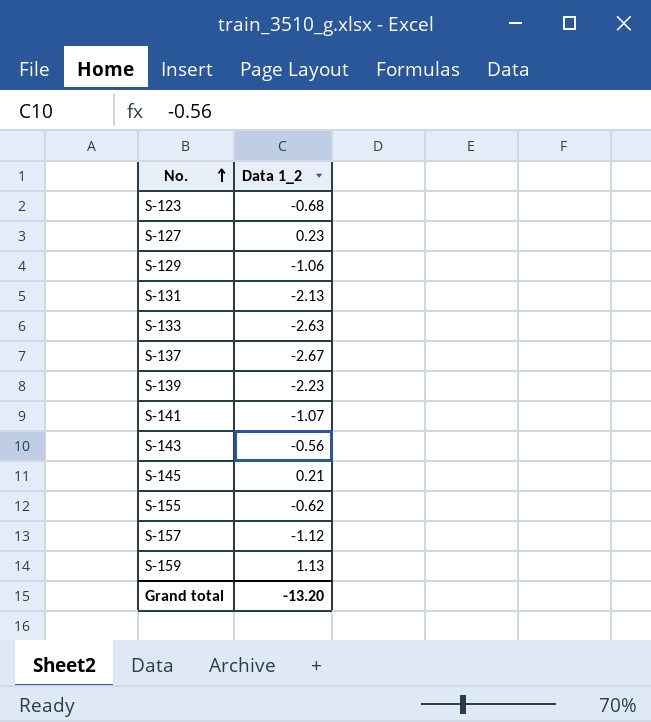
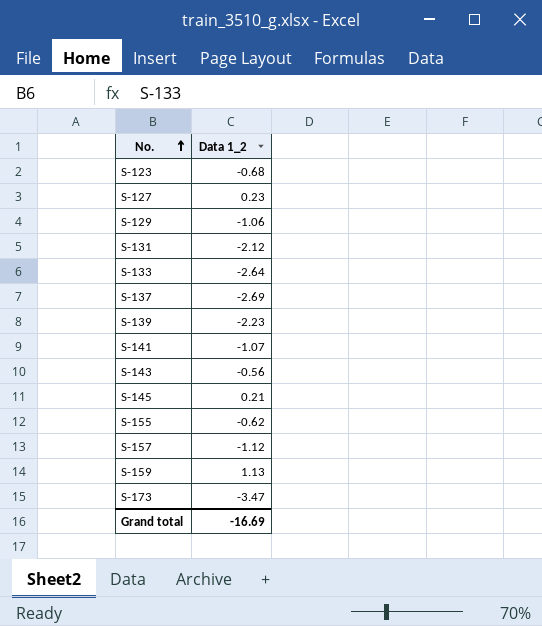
S-131 | Data 1_2: -2.13 -> -2.12
S-133 | Data 1_2: -2.63 -> -2.64
S-137 | Data 1_2: -2.67 -> -2.69
row S-173: none -> -3.47
Grand total | Data 1_2: -13.20 -> -16.69

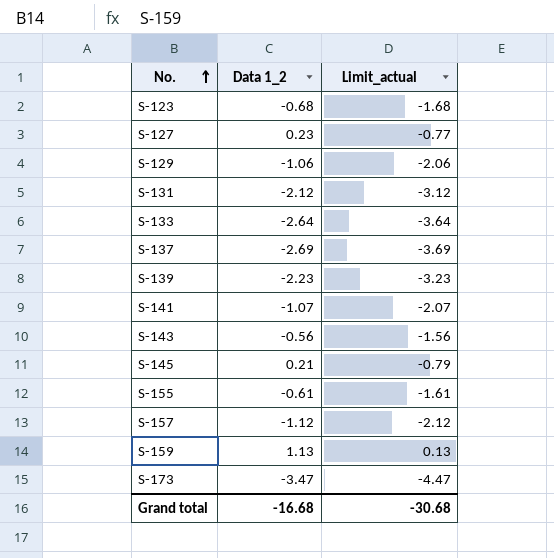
column Limit_actual | formula: none -> [Data 1_2] - 1
S-155 | Data 1_2: -0.62 -> -0.61
Grand total | Data 1_2: -16.69 -> -16.68

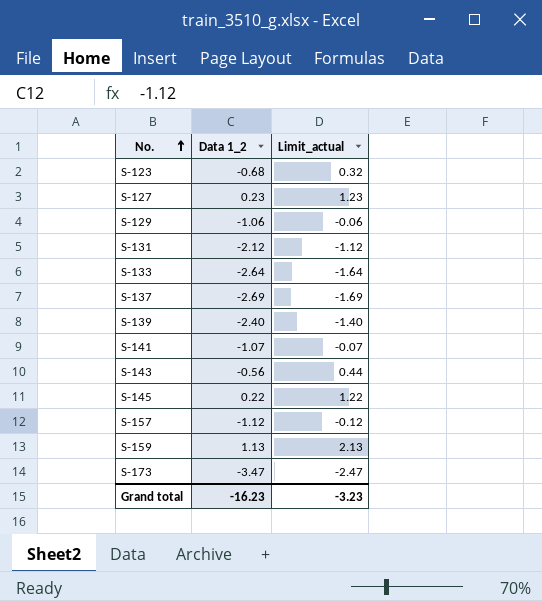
column Limit_actual | formula: [Data 1_2] - 1 -> [Data 1_2] + 1
row S-155: -0.61 | -1.61 -> none
S-139 | Data 1_2: -2.23 -> -2.40
S-145 | Data 1_2: 0.21 -> 0.22
Grand total | Data 1_2: -16.68 -> -16.23
Grand total | Limit_actual: -30.68 -> -3.23

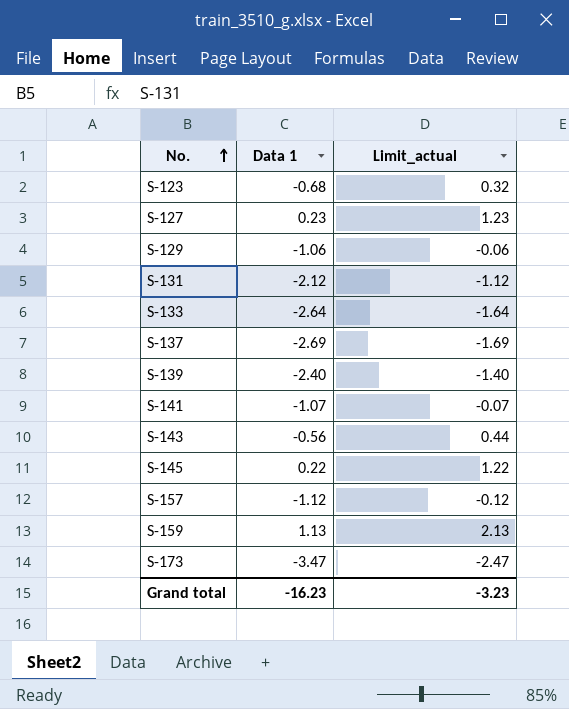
column name: Data 1_2 -> Data 1

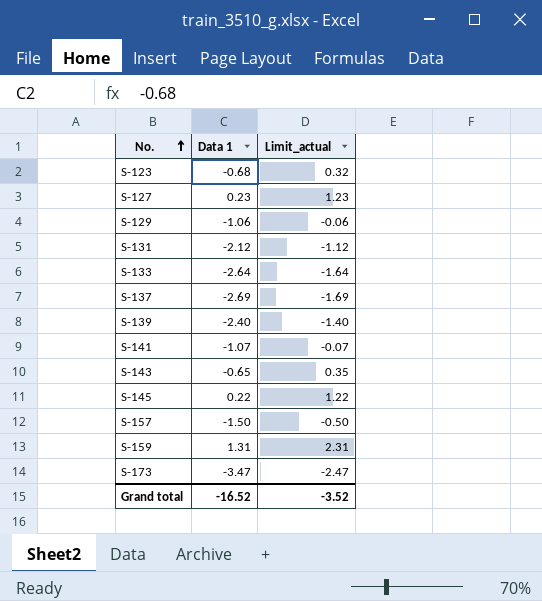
S-143 | Data 1: -0.56 -> -0.65
S-143 | Limit_actual: 0.44 -> 0.35
S-157 | Data 1: -1.12 -> -1.50
S-157 | Limit_actual: -0.12 -> -0.50
S-159 | Data 1: 1.13 -> 1.31
S-159 | Limit_actual: 2.13 -> 2.31
Grand total | Data 1: -16.23 -> -16.52
Grand total | Limit_actual: -3.23 -> -3.52

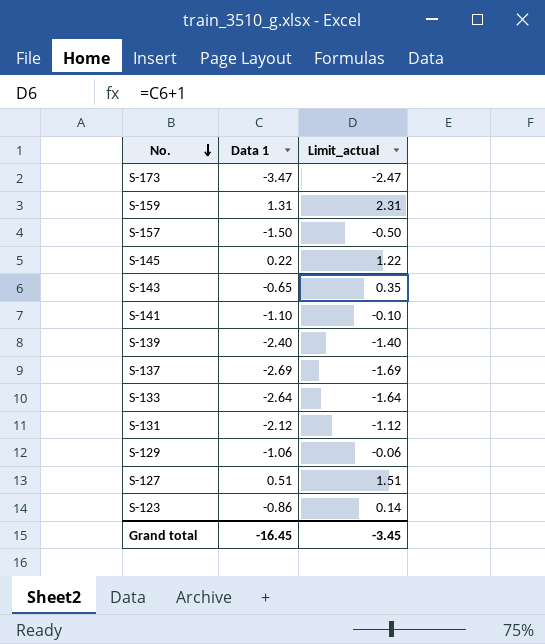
row order: No. ascending -> No. descending
S-141 | Data 1: -1.07 -> -1.10
S-141 | Limit_actual: -0.07 -> -0.10
S-127 | Data 1: 0.23 -> 0.51
S-127 | Limit_actual: 1.23 -> 1.51
S-123 | Data 1: -0.68 -> -0.86
S-123 | Limit_actual: 0.32 -> 0.14
Grand total | Data 1: -16.52 -> -16.45
Grand total | Limit_actual: -3.52 -> -3.45

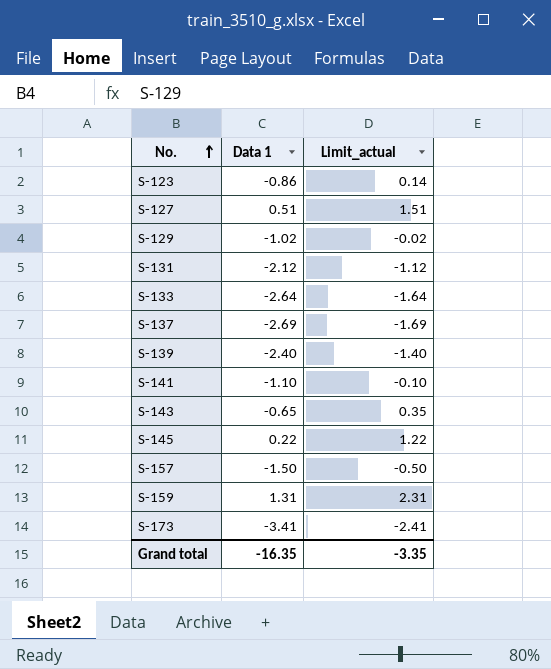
row order: No. descending -> No. ascending
S-129 | Data 1: -1.06 -> -1.02
S-129 | Limit_actual: -0.06 -> -0.02
S-173 | Data 1: -3.47 -> -3.41
S-173 | Limit_actual: -2.47 -> -2.41
Grand total | Data 1: -16.45 -> -16.35
Grand total | Limit_actual: -3.45 -> -3.35

